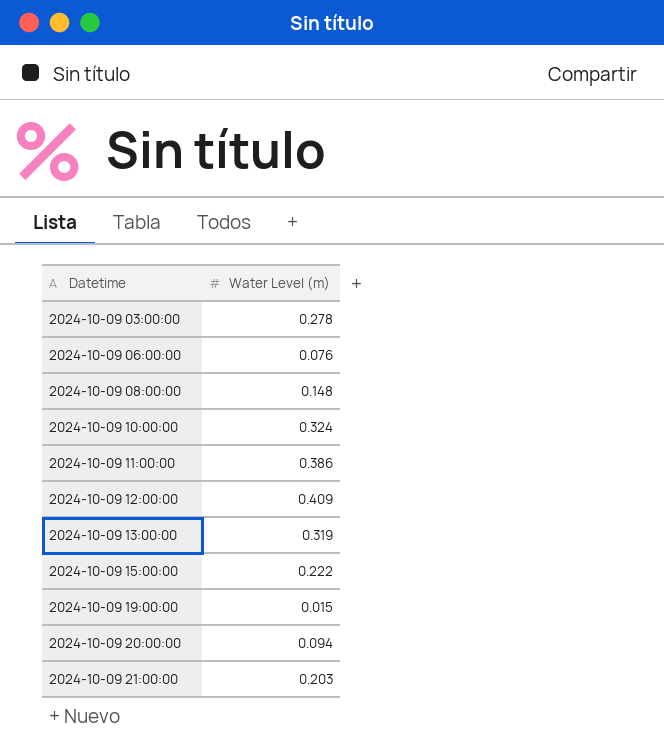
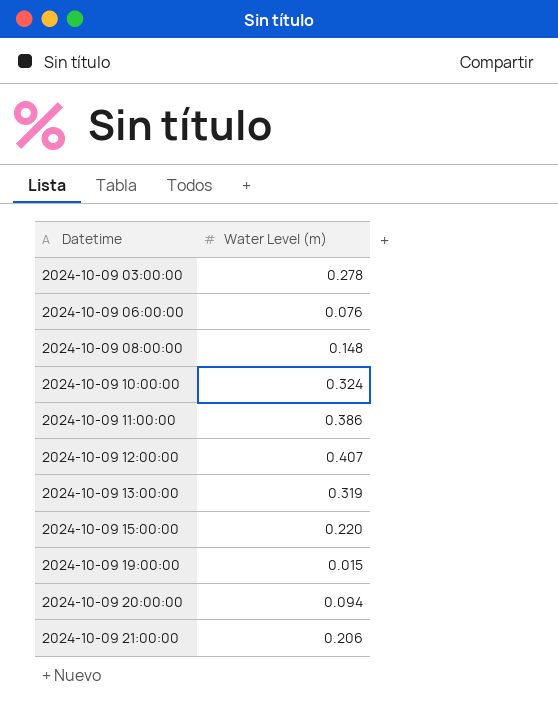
2024-10-09 12:00:00 | Water Level (m): 0.409 -> 0.407
2024-10-09 15:00:00 | Water Level (m): 0.222 -> 0.220
2024-10-09 21:00:00 | Water Level (m): 0.203 -> 0.206

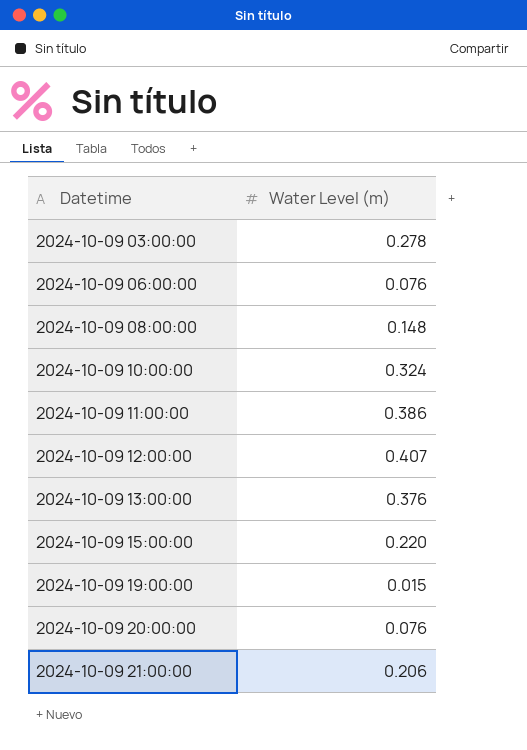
2024-10-09 13:00:00 | Water Level (m): 0.319 -> 0.376
2024-10-09 20:00:00 | Water Level (m): 0.094 -> 0.076

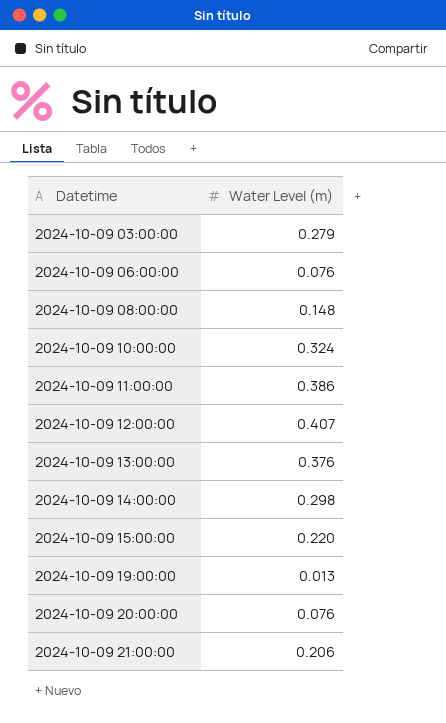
2024-10-09 03:00:00 | Water Level (m): 0.278 -> 0.279
row 2024-10-09 14:00:00: none -> 0.298
2024-10-09 19:00:00 | Water Level (m): 0.015 -> 0.013

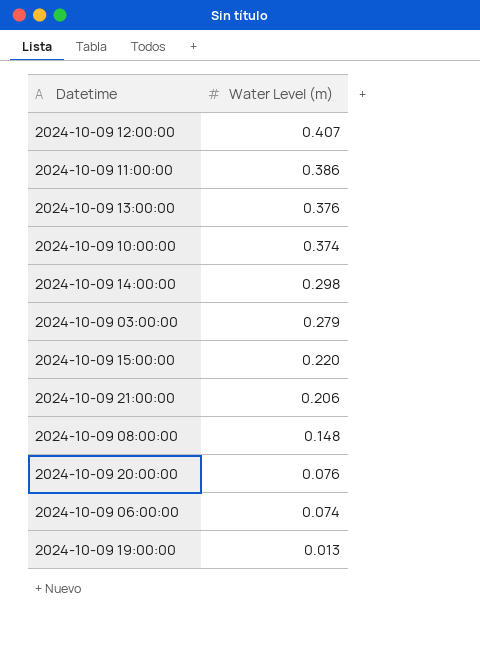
row order: Datetime ascending -> Water Level (m) descending
2024-10-09 10:00:00 | Water Level (m): 0.324 -> 0.374
2024-10-09 06:00:00 | Water Level (m): 0.076 -> 0.074

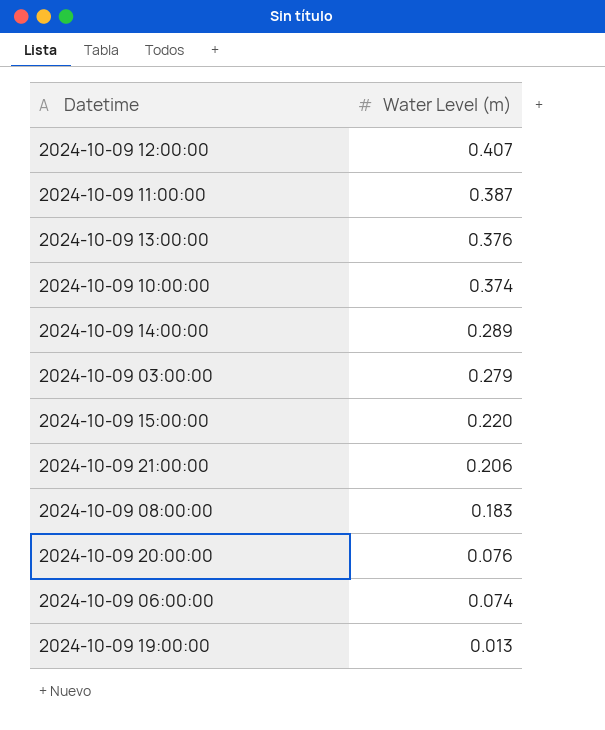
2024-10-09 11:00:00 | Water Level (m): 0.386 -> 0.387
2024-10-09 14:00:00 | Water Level (m): 0.298 -> 0.289
2024-10-09 08:00:00 | Water Level (m): 0.148 -> 0.183

